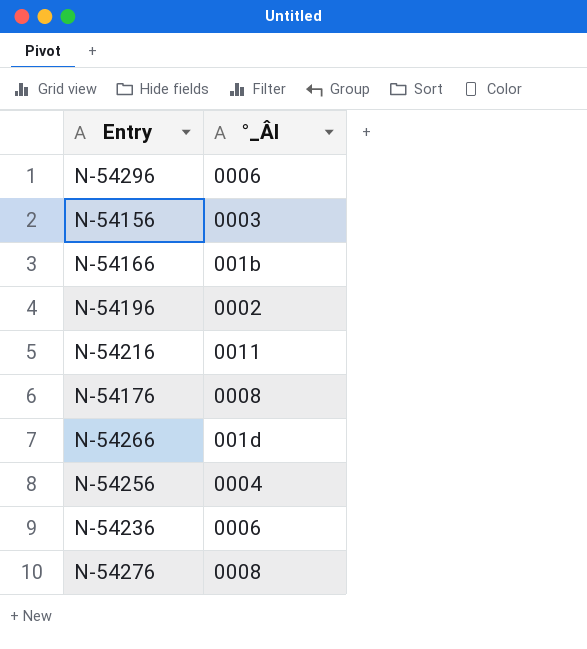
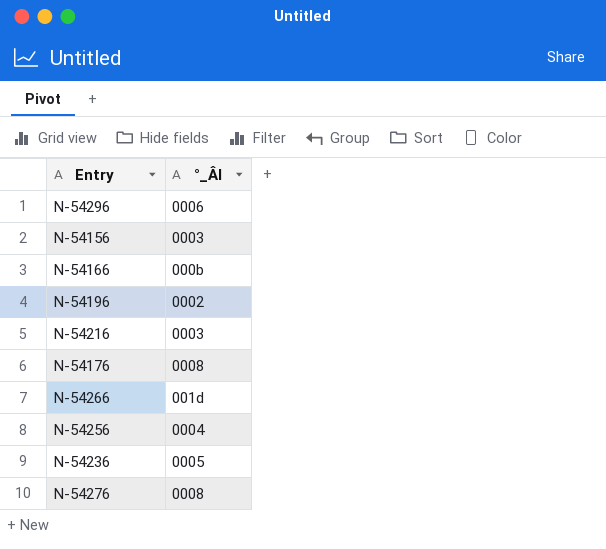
N-54166 | °_ÂI: 001b -> 000b
N-54216 | °_ÂI: 0011 -> 0003
N-54236 | °_ÂI: 0006 -> 0005

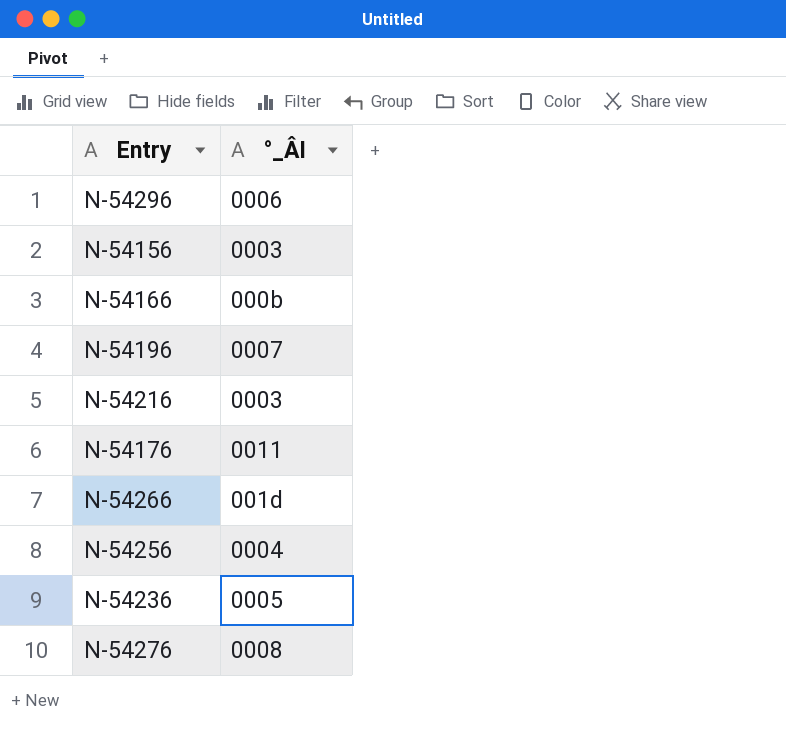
N-54196 | °_ÂI: 0002 -> 0007
N-54176 | °_ÂI: 0008 -> 0011

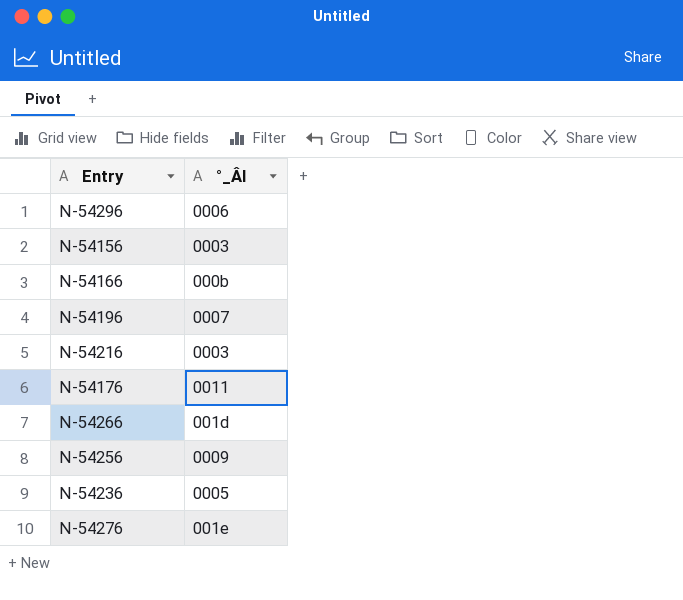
N-54256 | °_ÂI: 0004 -> 0009
N-54276 | °_ÂI: 0008 -> 001e

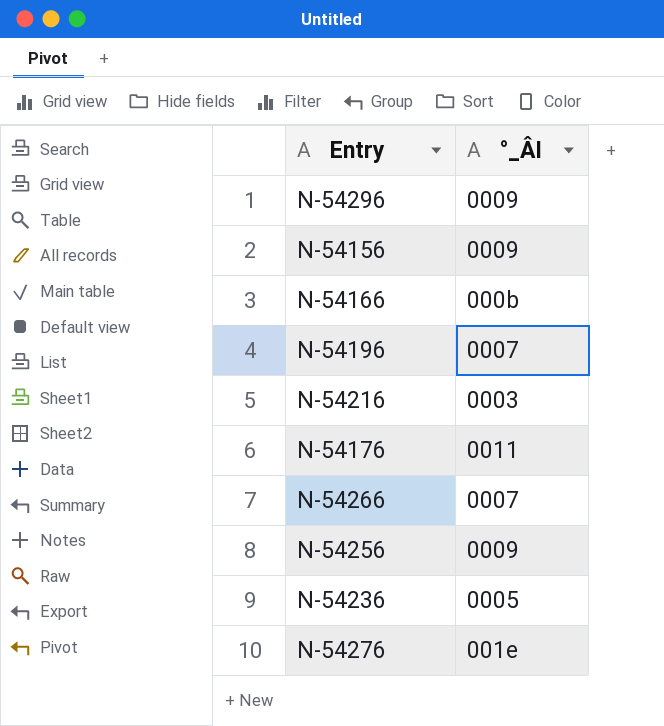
N-54296 | °_ÂI: 0006 -> 0009
N-54156 | °_ÂI: 0003 -> 0009
N-54266 | °_ÂI: 001d -> 0007

